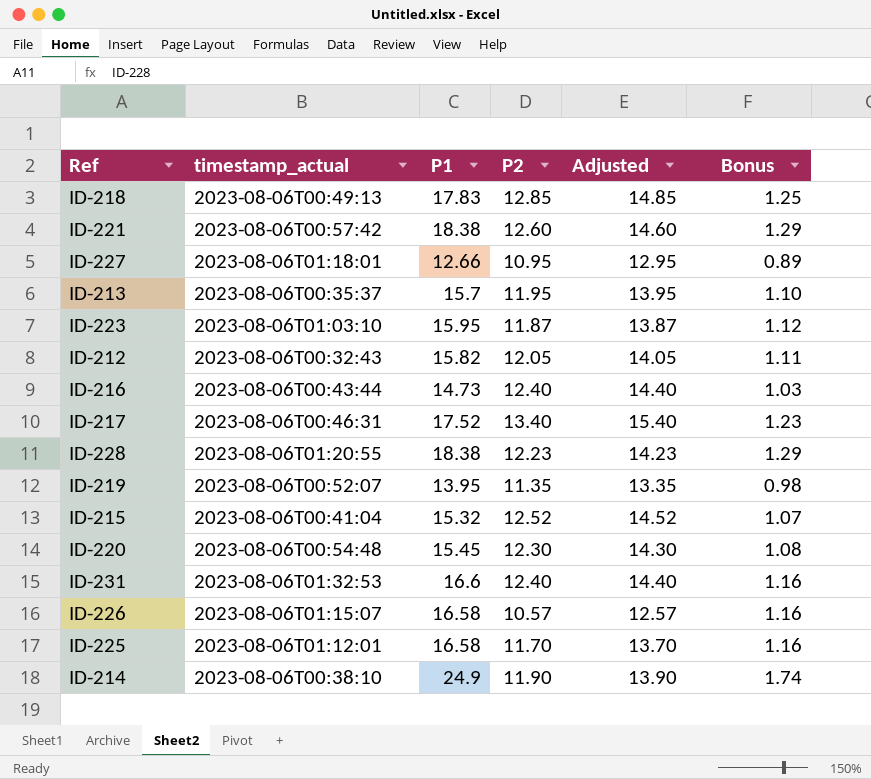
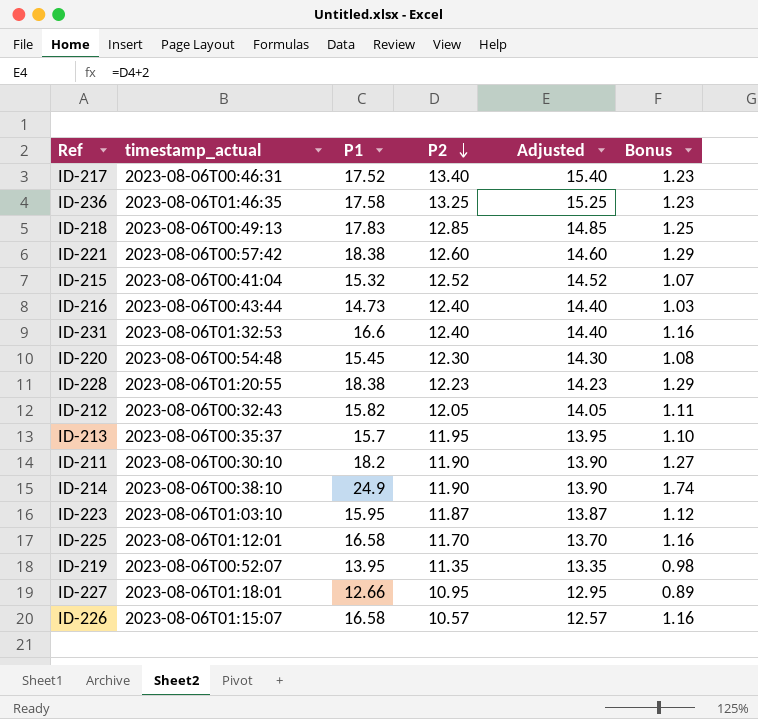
row order: none -> P2 descending
row ID-236: none -> 2023-08-06T01:46:35 | 17.58 | 13.25 | 15.25 | 1.23
row ID-211: none -> 2023-08-06T00:30:10 | 18.2 | 11.90 | 13.90 | 1.27

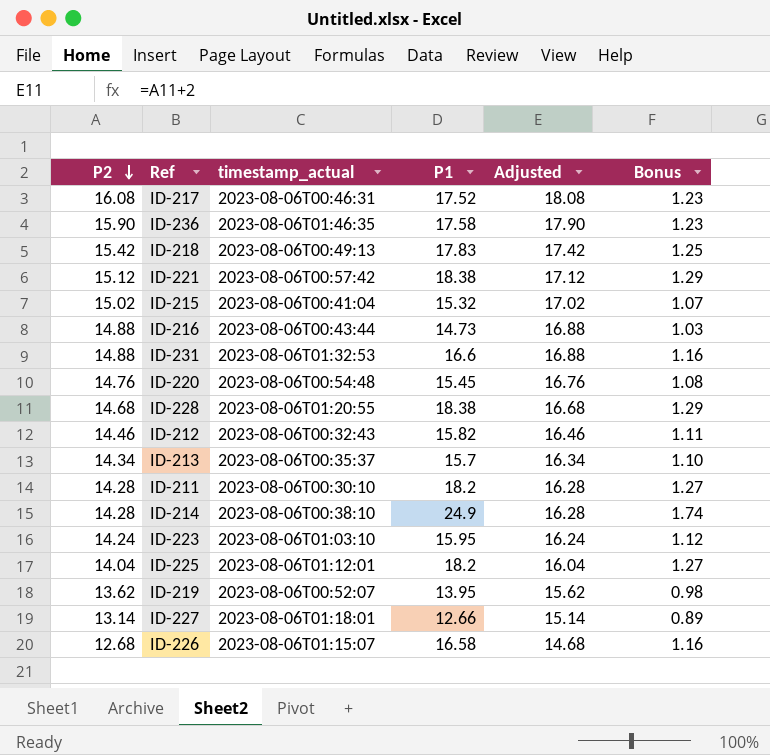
column P2 | position: 4 -> 1
ID-217 | P2: 13.40 -> 16.08
ID-217 | Adjusted: 15.40 -> 18.08
ID-236 | P2: 13.25 -> 15.90
ID-236 | Adjusted: 15.25 -> 17.90
ID-218 | P2: 12.85 -> 15.42
ID-218 | Adjusted: 14.85 -> 17.42
ID-221 | P2: 12.60 -> 15.12
ID-221 | Adjusted: 14.60 -> 17.12
ID-215 | P2: 12.52 -> 15.02
ID-215 | Adjusted: 14.52 -> 17.02
ID-216 | P2: 12.40 -> 14.88
ID-216 | Adjusted: 14.40 -> 16.88
ID-231 | P2: 12.40 -> 14.88
ID-231 | Adjusted: 14.40 -> 16.88
ID-220 | P2: 12.30 -> 14.76
ID-220 | Adjusted: 14.30 -> 16.76
ID-228 | P2: 12.23 -> 14.68
ID-228 | Adjusted: 14.23 -> 16.68
ID-212 | P2: 12.05 -> 14.46
ID-212 | Adjusted: 14.05 -> 16.46
ID-213 | P2: 11.95 -> 14.34
ID-213 | Adjusted: 13.95 -> 16.34
ID-211 | P2: 11.90 -> 14.28
ID-211 | Adjusted: 13.90 -> 16.28
ID-214 | P2: 11.90 -> 14.28
ID-214 | Adjusted: 13.90 -> 16.28
ID-223 | P2: 11.87 -> 14.24
ID-223 | Adjusted: 13.87 -> 16.24
ID-225 | P2: 11.70 -> 14.04
ID-225 | P1: 16.58 -> 18.2
ID-225 | Adjusted: 13.70 -> 16.04
ID-225 | Bonus: 1.16 -> 1.27
ID-219 | P2: 11.35 -> 13.62
ID-219 | Adjusted: 13.35 -> 15.62
ID-227 | P2: 10.95 -> 13.14
ID-227 | Adjusted: 12.95 -> 15.14
ID-226 | P2: 10.57 -> 12.68
ID-226 | Adjusted: 12.57 -> 14.68

